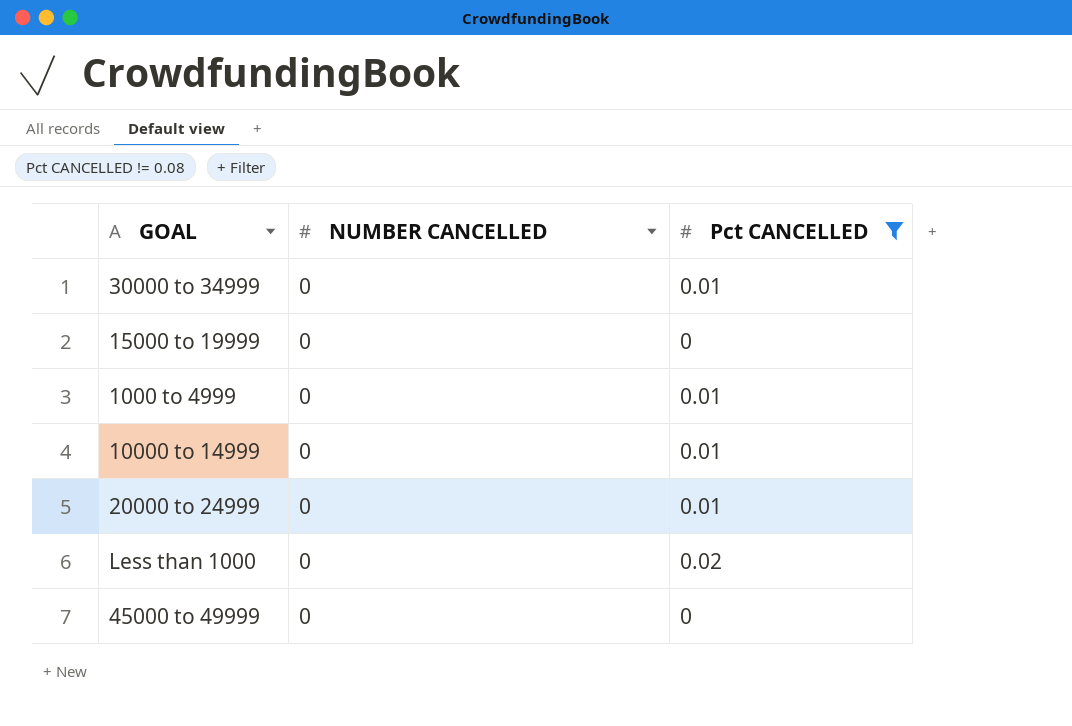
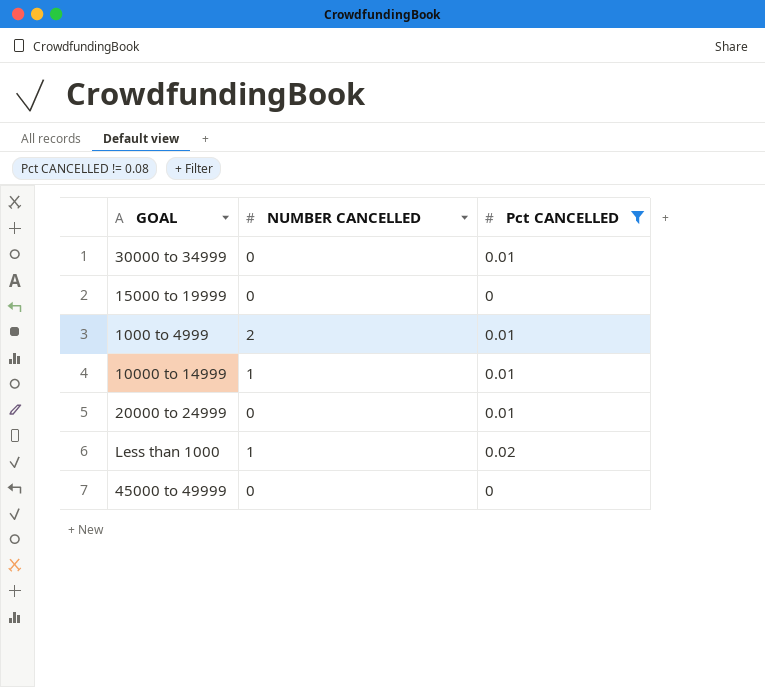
1000 to 4999 | NUMBER CANCELLED: 0 -> 2
10000 to 14999 | NUMBER CANCELLED: 0 -> 1
Less than 1000 | NUMBER CANCELLED: 0 -> 1

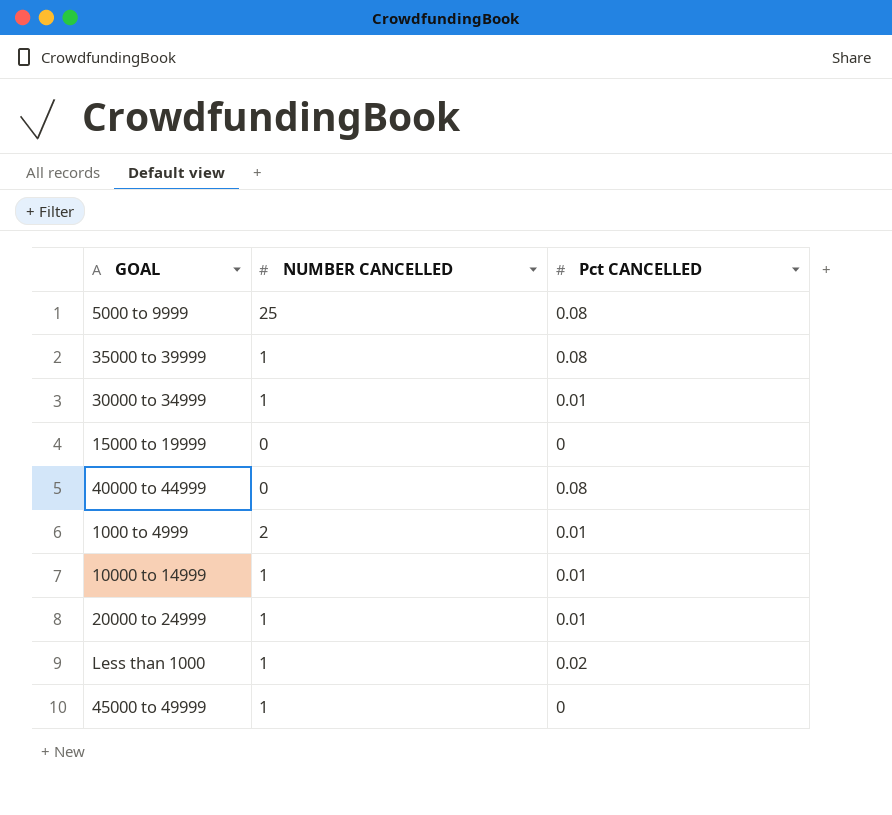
filter: Pct CANCELLED != 0.08 -> none
30000 to 34999 | NUMBER CANCELLED: 0 -> 1
20000 to 24999 | NUMBER CANCELLED: 0 -> 1
45000 to 49999 | NUMBER CANCELLED: 0 -> 1

